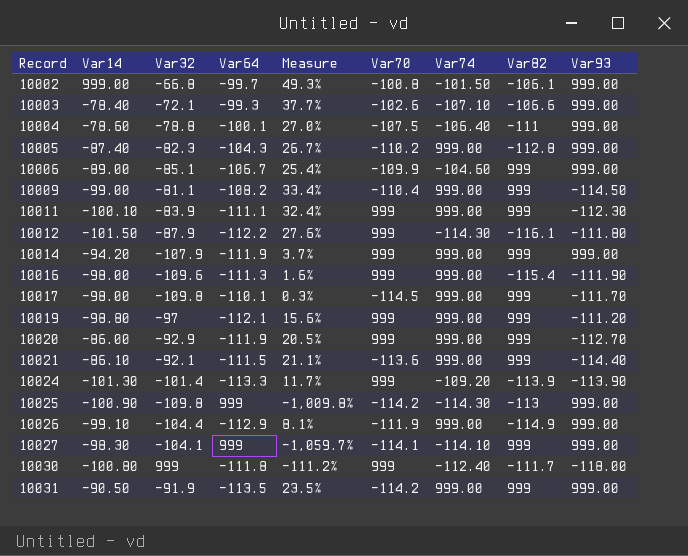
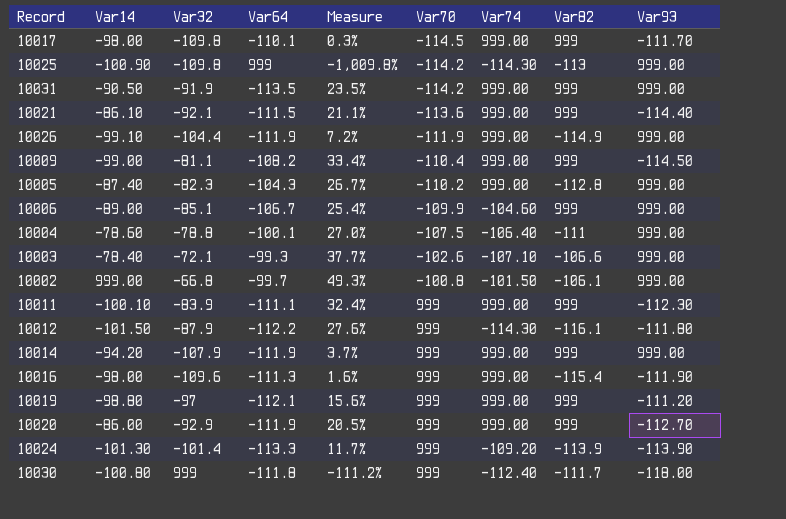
row order: Record ascending -> Var70 ascending
row 10027: -98.30 | -104.1 | 999 | -1,059.7% | -114.1 | -114.10 | 999 | 999.00 -> none
10026 | Var64: -112.9 -> -111.9
10026 | Measure: 8.1% -> 7.2%

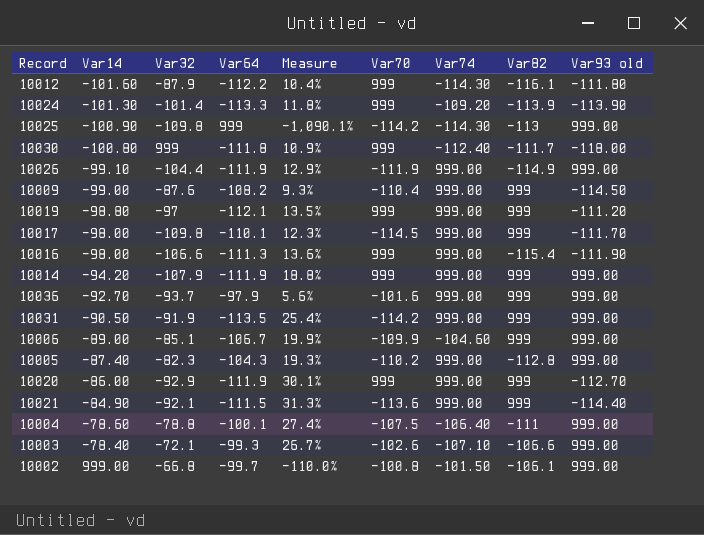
row order: Var70 ascending -> Var14 ascending
column Measure | formula: ([Var64] - [Var32]) / [Var32] -> ([Var64] - [Var14]) / [Var14]
column name: Var93 -> Var93 old
row 10011: -100.10 | -83.9 | -111.1 | 32.4% | 999 | 999.00 | 999 | -112.30 -> none
10012 | Var14: -101.50 -> -101.60
10009 | Var32: -81.1 -> -87.6
10016 | Var32: -109.6 -> -106.6
row 10036: none -> -92.70 | -93.7 | -97.9 | 5.6% | -101.6 | 999.00 | 999 | 999.00
10021 | Var14: -86.10 -> -84.90

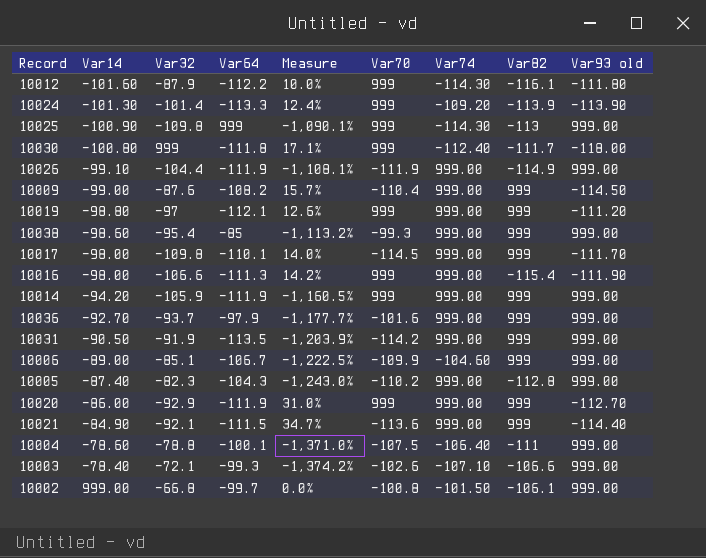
column Measure | formula: ([Var64] - [Var14]) / [Var14] -> ([Var93 old] - [Var14]) / [Var14]
10025 | Var70: -114.2 -> 999
row 10038: none -> -98.60 | -95.4 | -85 | -1,113.2% | -99.3 | 999.00 | 999 | 999.00
10014 | Var32: -107.9 -> -105.9

